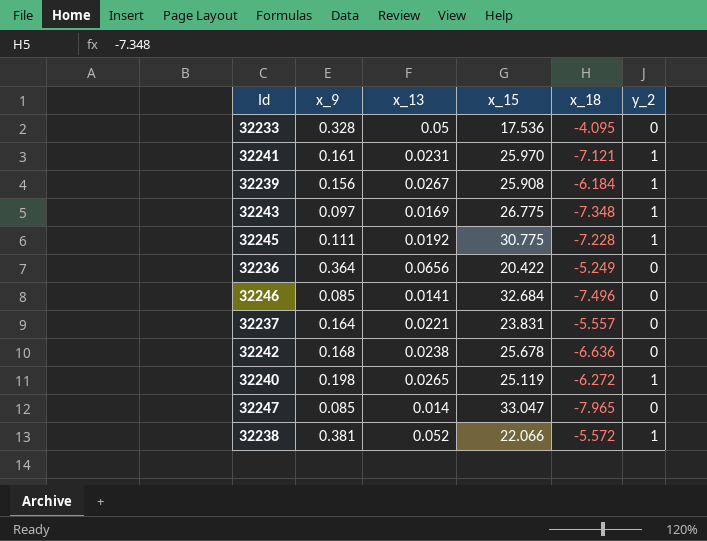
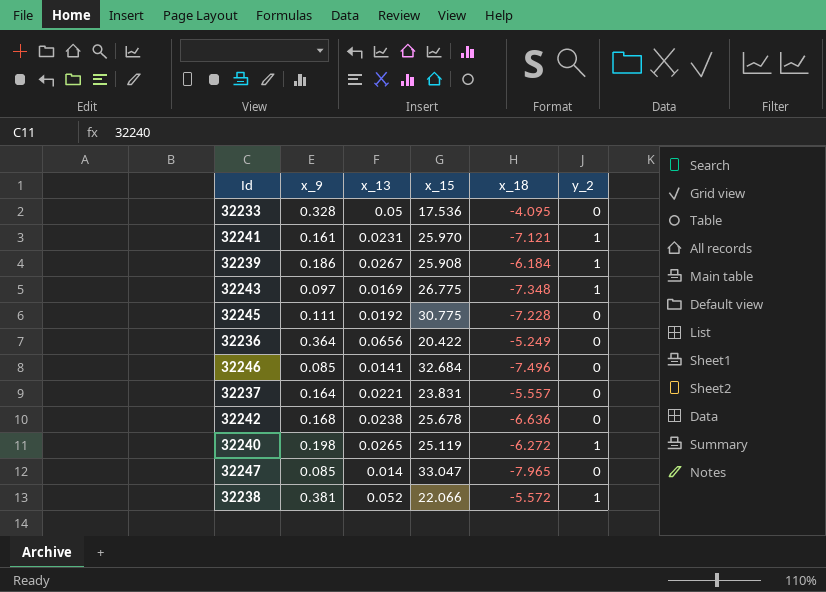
32239 | x_9: 0.156 -> 0.186
32245 | y_2: 1 -> 0

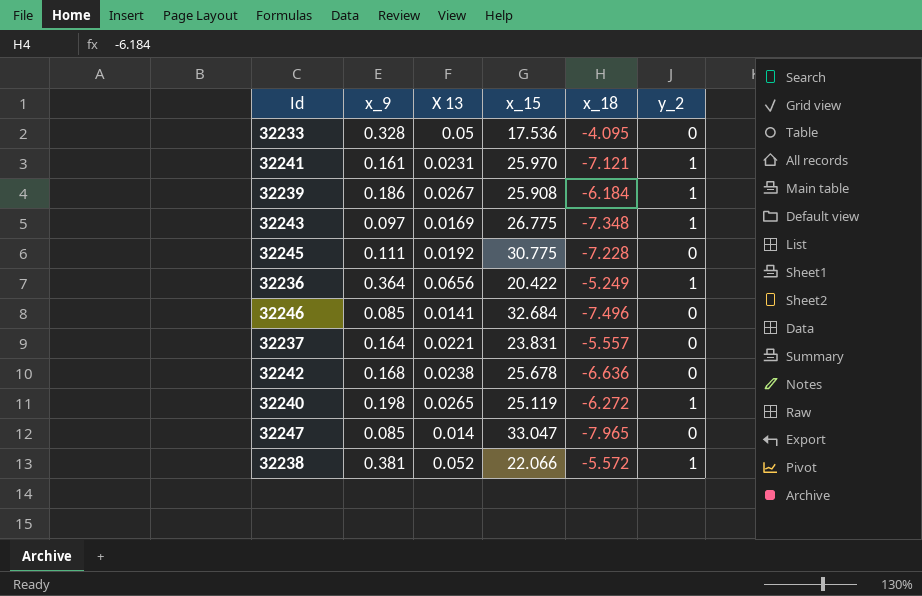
column name: x_13 -> X 13
32236 | y_2: 0 -> 1

